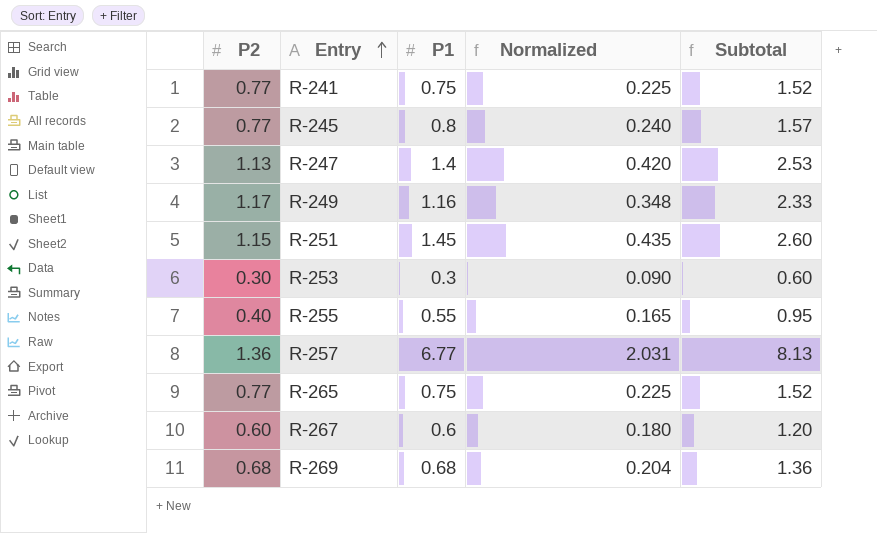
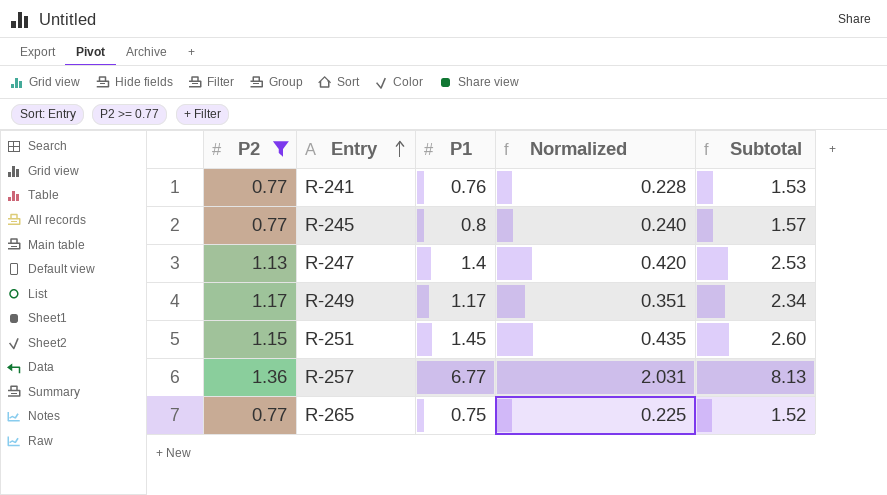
filter: none -> P2 >= 0.77
R-241 | P1: 0.75 -> 0.76
R-241 | Normalized: 0.225 -> 0.228
R-241 | Subtotal: 1.52 -> 1.53
R-249 | P1: 1.16 -> 1.17
R-249 | Normalized: 0.348 -> 0.351
R-249 | Subtotal: 2.33 -> 2.34

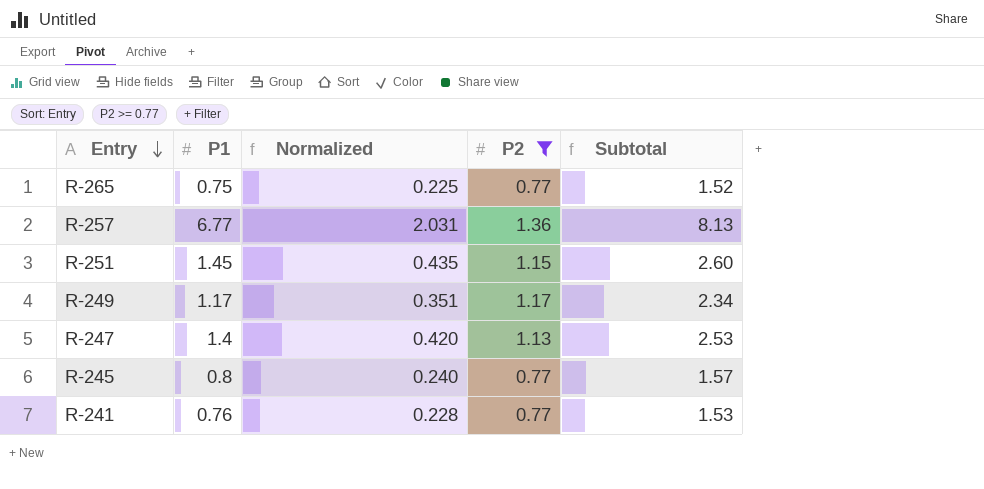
row order: Entry ascending -> Entry descending
column P2 | position: 1 -> 4

